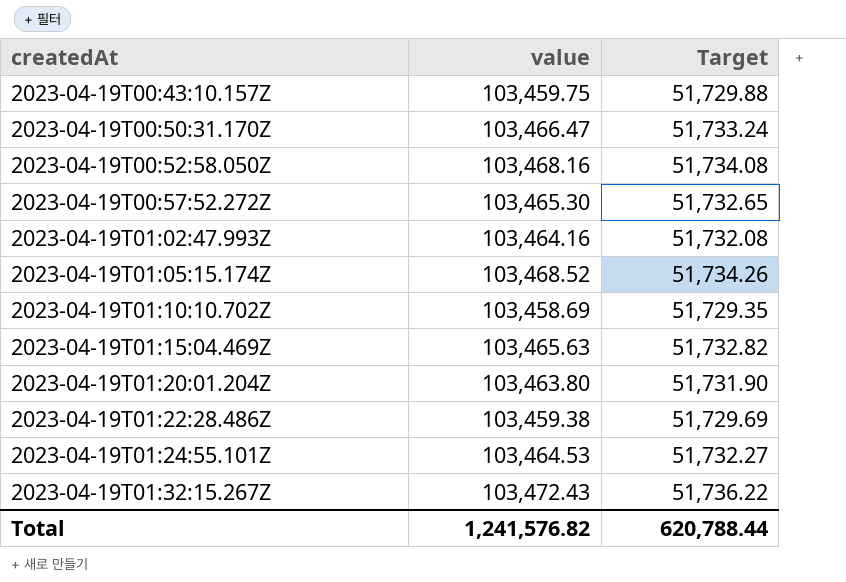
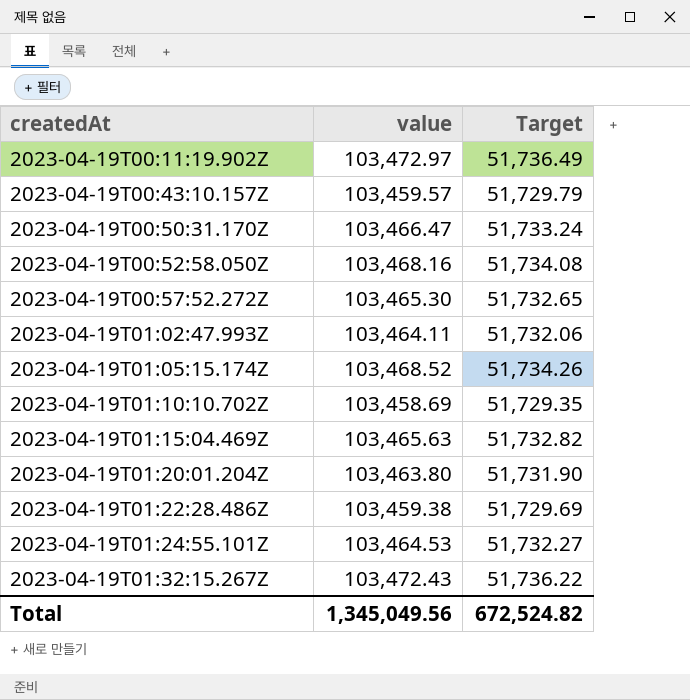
row 2023-04-19T00:11:19.902Z: none -> 103,472.97 | 51,736.49
2023-04-19T00:43:10.157Z | value: 103,459.75 -> 103,459.57
2023-04-19T00:43:10.157Z | Target: 51,729.88 -> 51,729.79
2023-04-19T01:02:47.993Z | value: 103,464.16 -> 103,464.11
2023-04-19T01:02:47.993Z | Target: 51,732.08 -> 51,732.06
Total | value: 1,241,576.82 -> 1,345,049.56
Total | Target: 620,788.44 -> 672,524.82

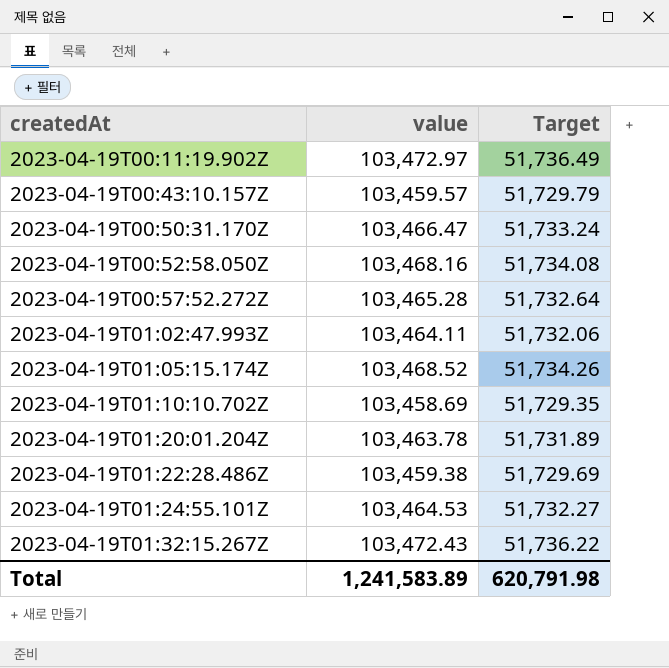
row 2023-04-19T01:15:04.469Z: 103,465.63 | 51,732.82 -> none
2023-04-19T00:57:52.272Z | value: 103,465.30 -> 103,465.28
2023-04-19T00:57:52.272Z | Target: 51,732.65 -> 51,732.64
2023-04-19T01:20:01.204Z | value: 103,463.80 -> 103,463.78
2023-04-19T01:20:01.204Z | Target: 51,731.90 -> 51,731.89
Total | value: 1,345,049.56 -> 1,241,583.89
Total | Target: 672,524.82 -> 620,791.98

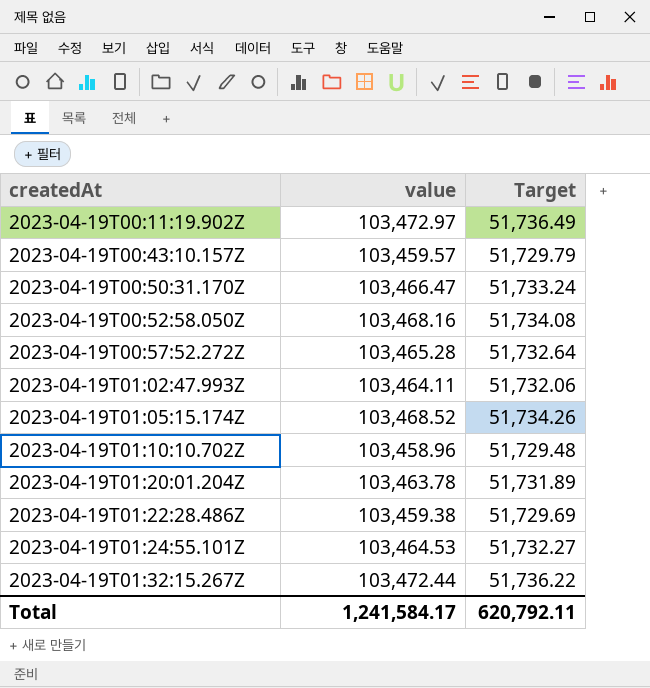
2023-04-19T01:10:10.702Z | value: 103,458.69 -> 103,458.96
2023-04-19T01:10:10.702Z | Target: 51,729.35 -> 51,729.48
2023-04-19T01:32:15.267Z | value: 103,472.43 -> 103,472.44
Total | value: 1,241,583.89 -> 1,241,584.17
Total | Target: 620,791.98 -> 620,792.11

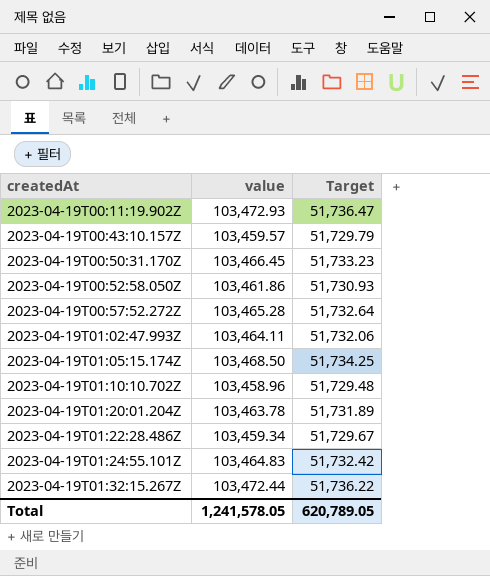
2023-04-19T00:11:19.902Z | value: 103,472.97 -> 103,472.93
2023-04-19T00:11:19.902Z | Target: 51,736.49 -> 51,736.47
2023-04-19T00:50:31.170Z | value: 103,466.47 -> 103,466.45
2023-04-19T00:50:31.170Z | Target: 51,733.24 -> 51,733.23
2023-04-19T00:52:58.050Z | value: 103,468.16 -> 103,461.86
2023-04-19T00:52:58.050Z | Target: 51,734.08 -> 51,730.93
2023-04-19T01:05:15.174Z | value: 103,468.52 -> 103,468.50
2023-04-19T01:05:15.174Z | Target: 51,734.26 -> 51,734.25
2023-04-19T01:22:28.486Z | value: 103,459.38 -> 103,459.34
2023-04-19T01:22:28.486Z | Target: 51,729.69 -> 51,729.67
2023-04-19T01:24:55.101Z | value: 103,464.53 -> 103,464.83
2023-04-19T01:24:55.101Z | Target: 51,732.27 -> 51,732.42
Total | value: 1,241,584.17 -> 1,241,578.05
Total | Target: 620,792.11 -> 620,789.05

